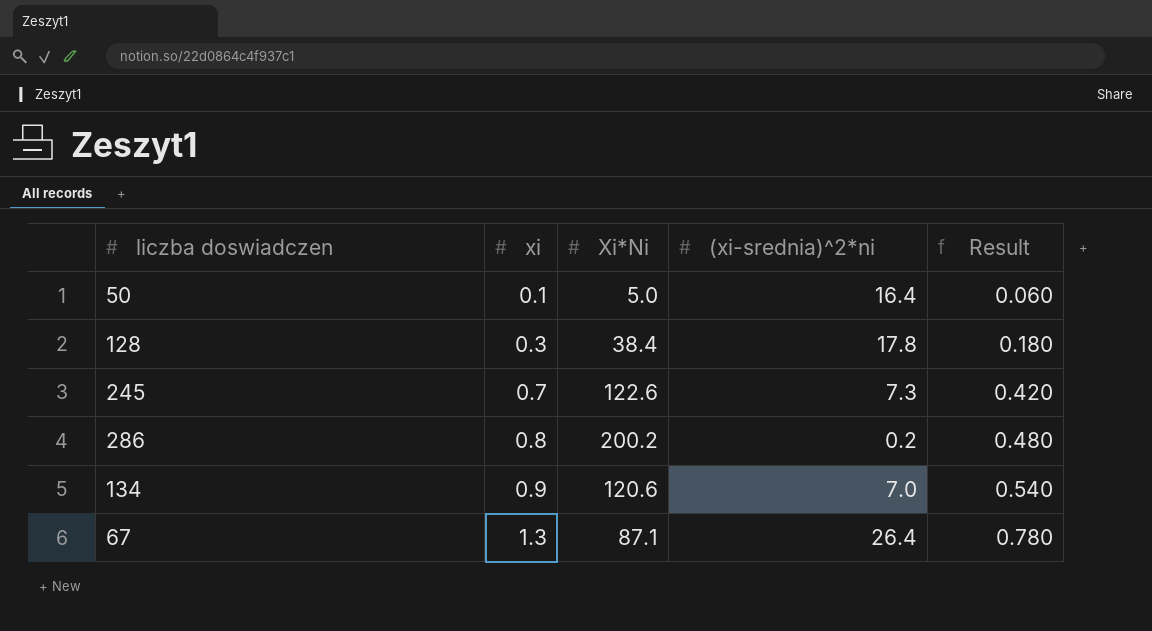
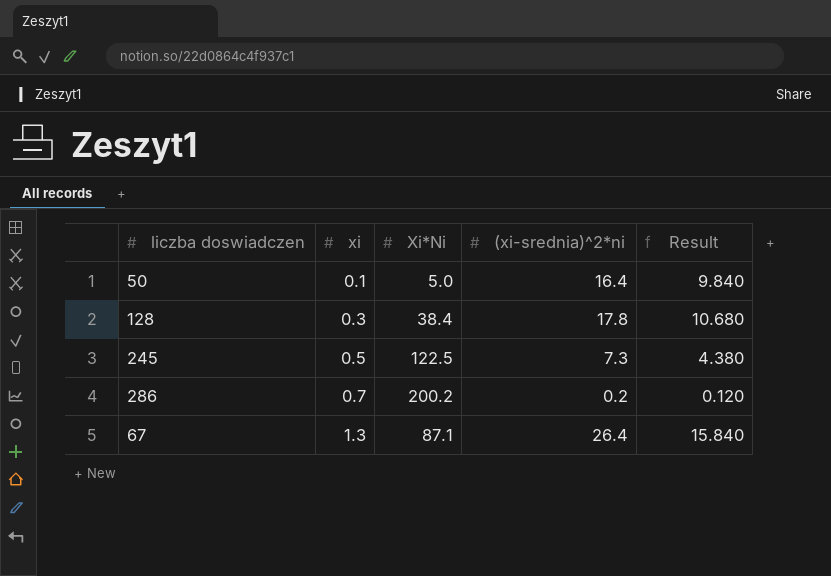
column Result | formula: [xi] * 0.6 -> [(xi-srednia)^2*ni] * 0.6
row 134: 0.9 | 120.6 | 7.0 | 0.540 -> none
245 | xi: 0.7 -> 0.5
245 | Xi*Ni: 122.6 -> 122.5
286 | xi: 0.8 -> 0.7

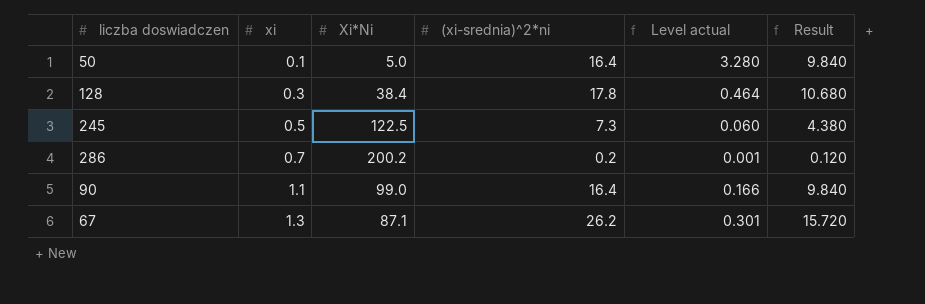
column Level actual | formula: none -> [(xi-srednia)^2*ni] / [Xi*Ni]
row 90: none -> 1.1 | 99.0 | 16.4 | 0.166 | 9.840
67 | (xi-srednia)^2*ni: 26.4 -> 26.2
67 | Result: 15.840 -> 15.720

